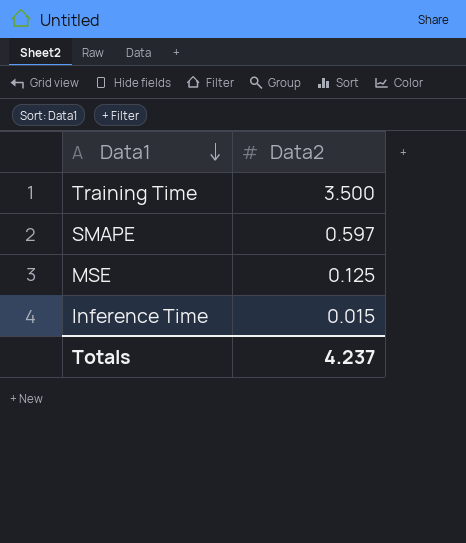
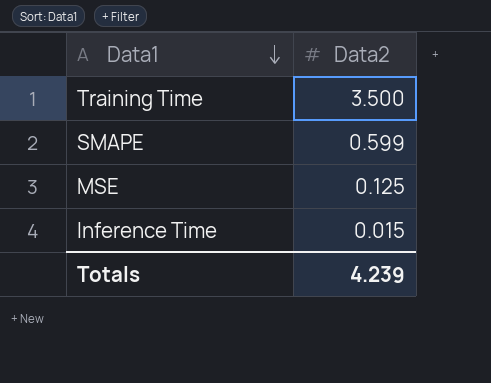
SMAPE | Data2: 0.597 -> 0.599
Totals | Data2: 4.237 -> 4.239

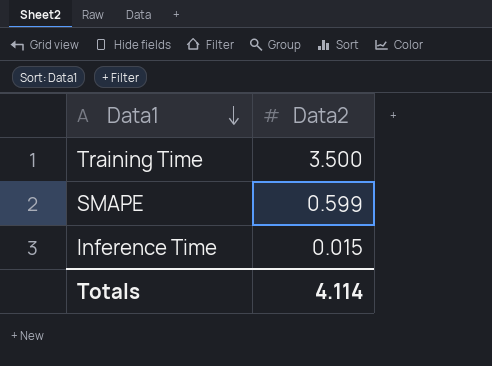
row MSE: 0.125 -> none
Totals | Data2: 4.239 -> 4.114

